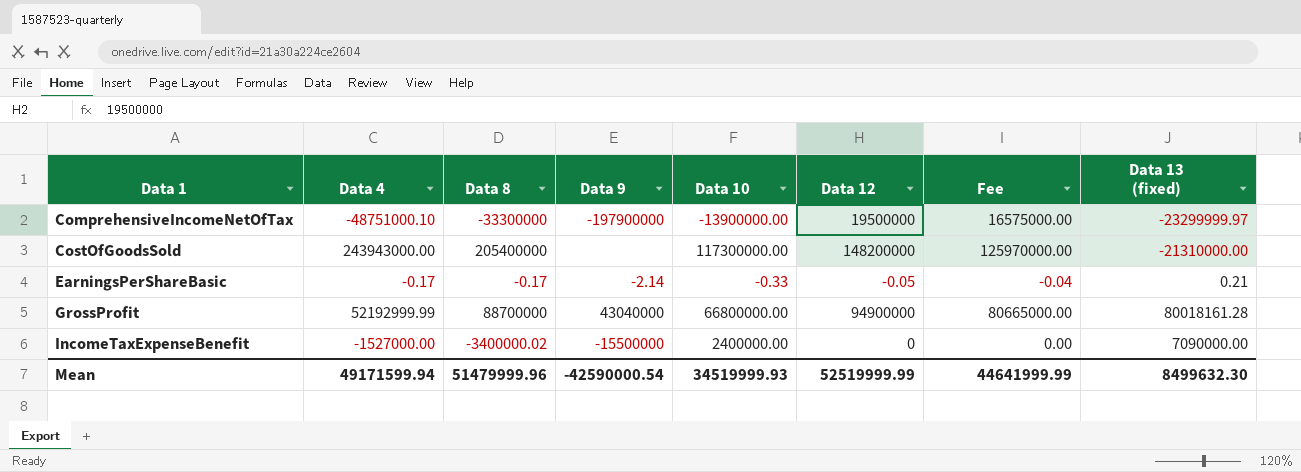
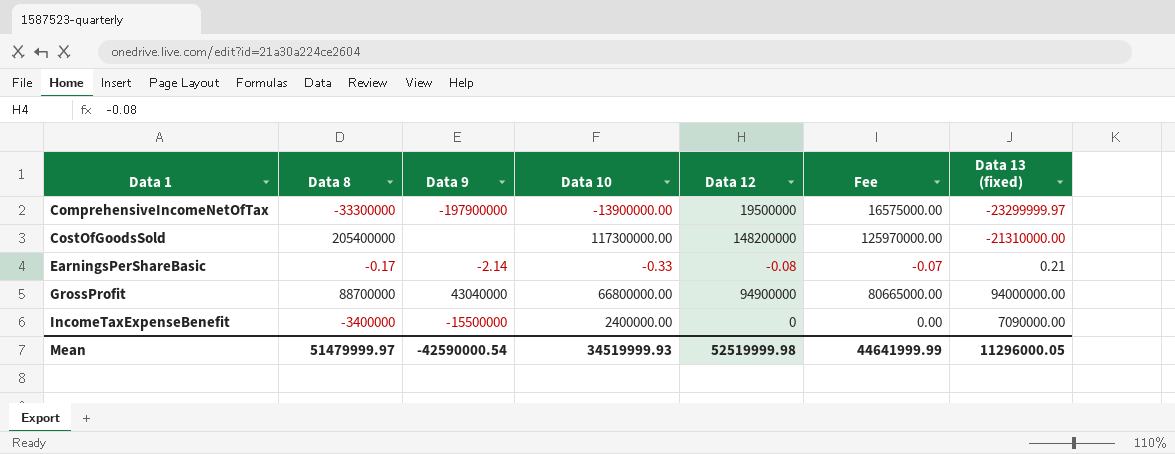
column Data 4 | position: 2 -> none
EarningsPerShareBasic | Data 12: -0.05 -> -0.08
EarningsPerShareBasic | Fee: -0.04 -> -0.07
GrossProfit | Data 13 (fixed): 80018161.28 -> 94000000.00
IncomeTaxExpenseBenefit | Data 8: -3400000.02 -> -3400000
Mean | Data 8: 51479999.96 -> 51479999.97
Mean | Data 12: 52519999.99 -> 52519999.98
Mean | Data 13 (fixed): 8499632.30 -> 11296000.05

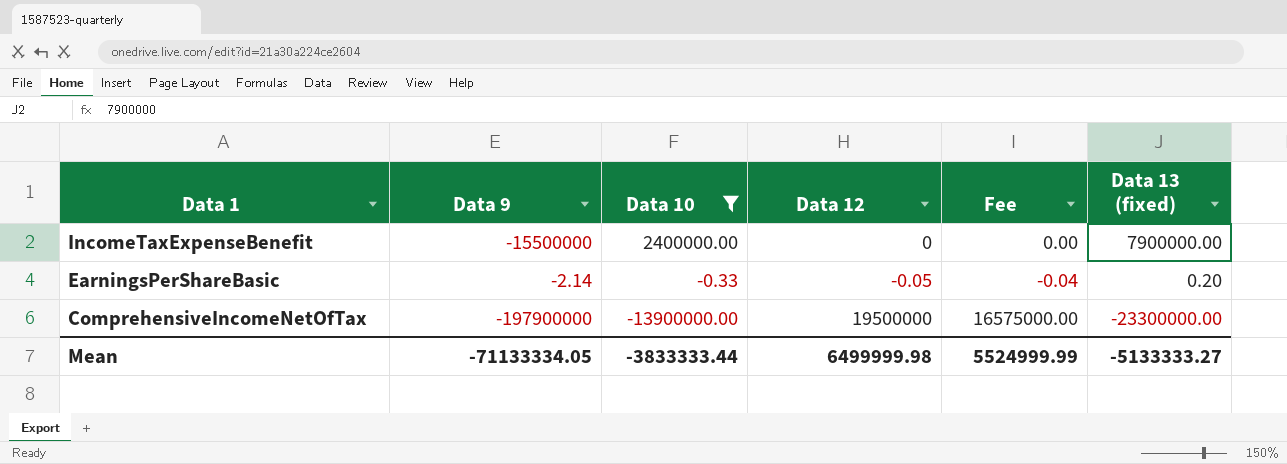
filter: none -> Data 10 <= 2400000.00
row order: Data 1 ascending -> Data 1 descending
column Data 8 | position: 2 -> none
IncomeTaxExpenseBenefit | Data 13 (fixed): 7090000.00 -> 7900000.00
EarningsPerShareBasic | Data 12: -0.08 -> -0.05
EarningsPerShareBasic | Fee: -0.07 -> -0.04
EarningsPerShareBasic | Data 13 (fixed): 0.21 -> 0.20
ComprehensiveIncomeNetOfTax | Data 13 (fixed): -23299999.97 -> -23300000.00
Mean | Data 9: -42590000.54 -> -71133334.05
Mean | Data 10: 34519999.93 -> -3833333.44
Mean | Data 12: 52519999.98 -> 6499999.98
Mean | Fee: 44641999.99 -> 5524999.99
Mean | Data 13 (fixed): 11296000.05 -> -5133333.27

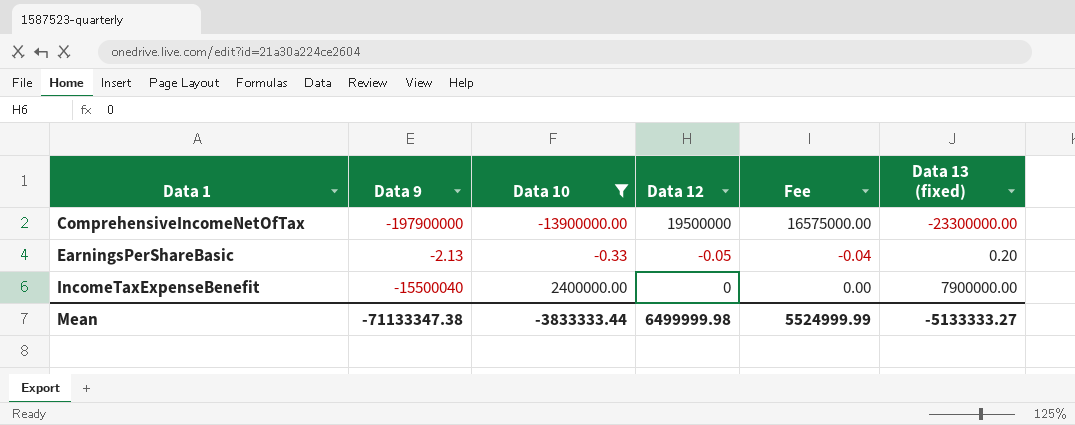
row order: Data 1 descending -> Data 1 ascending
EarningsPerShareBasic | Data 9: -2.14 -> -2.13
IncomeTaxExpenseBenefit | Data 9: -15500000 -> -15500040
Mean | Data 9: -71133334.05 -> -71133347.38

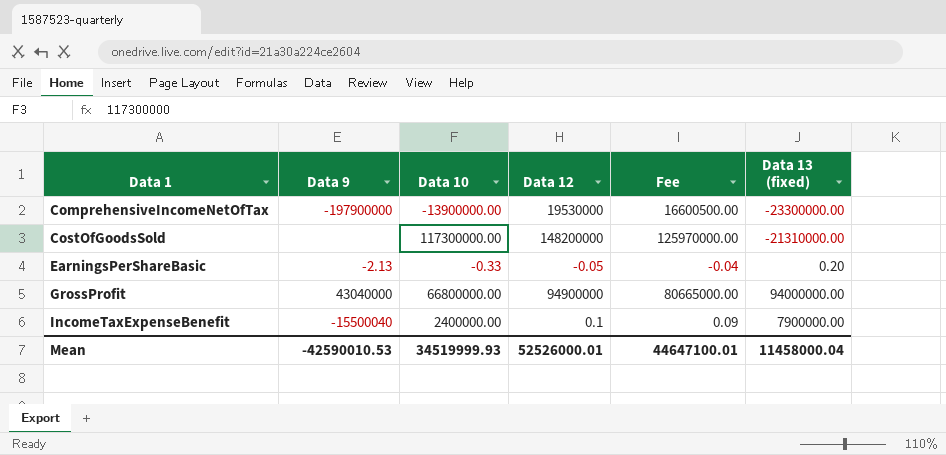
filter: Data 10 <= 2400000.00 -> none
ComprehensiveIncomeNetOfTax | Data 12: 19500000 -> 19530000
ComprehensiveIncomeNetOfTax | Fee: 16575000.00 -> 16600500.00
IncomeTaxExpenseBenefit | Data 12: 0 -> 0.1
IncomeTaxExpenseBenefit | Fee: 0.00 -> 0.09
Mean | Data 9: -71133347.38 -> -42590010.53
Mean | Data 10: -3833333.44 -> 34519999.93
Mean | Data 12: 6499999.98 -> 52526000.01
Mean | Fee: 5524999.99 -> 44647100.01
Mean | Data 13 (fixed): -5133333.27 -> 11458000.04

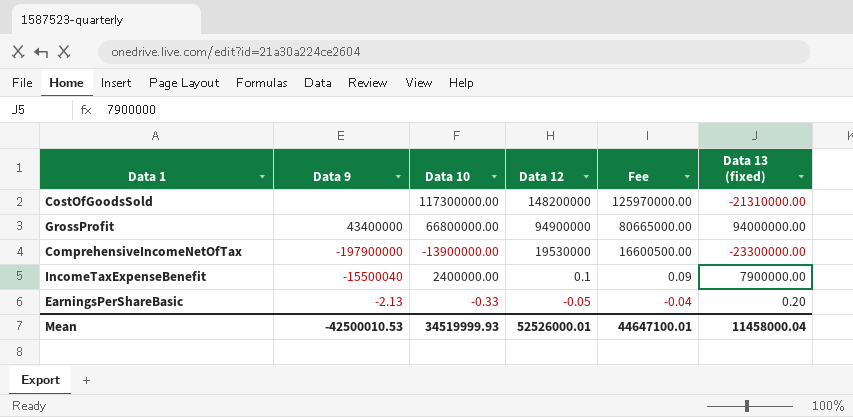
row order: Data 1 ascending -> Data 12 descending
GrossProfit | Data 9: 43040000 -> 43400000
Mean | Data 9: -42590010.53 -> -42500010.53

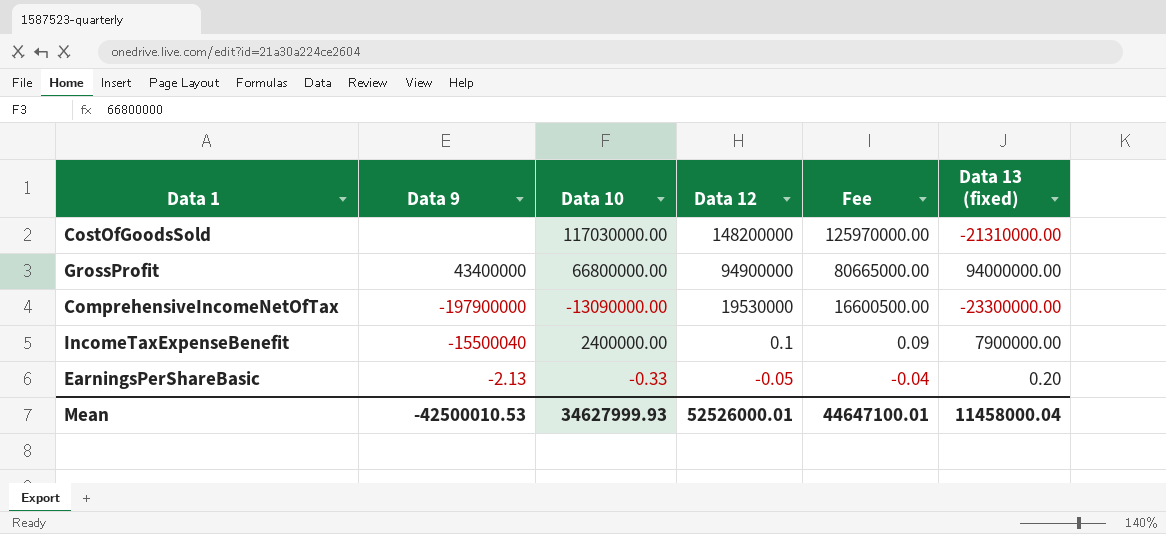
CostOfGoodsSold | Data 10: 117300000.00 -> 117030000.00
ComprehensiveIncomeNetOfTax | Data 10: -13900000.00 -> -13090000.00
Mean | Data 10: 34519999.93 -> 34627999.93

